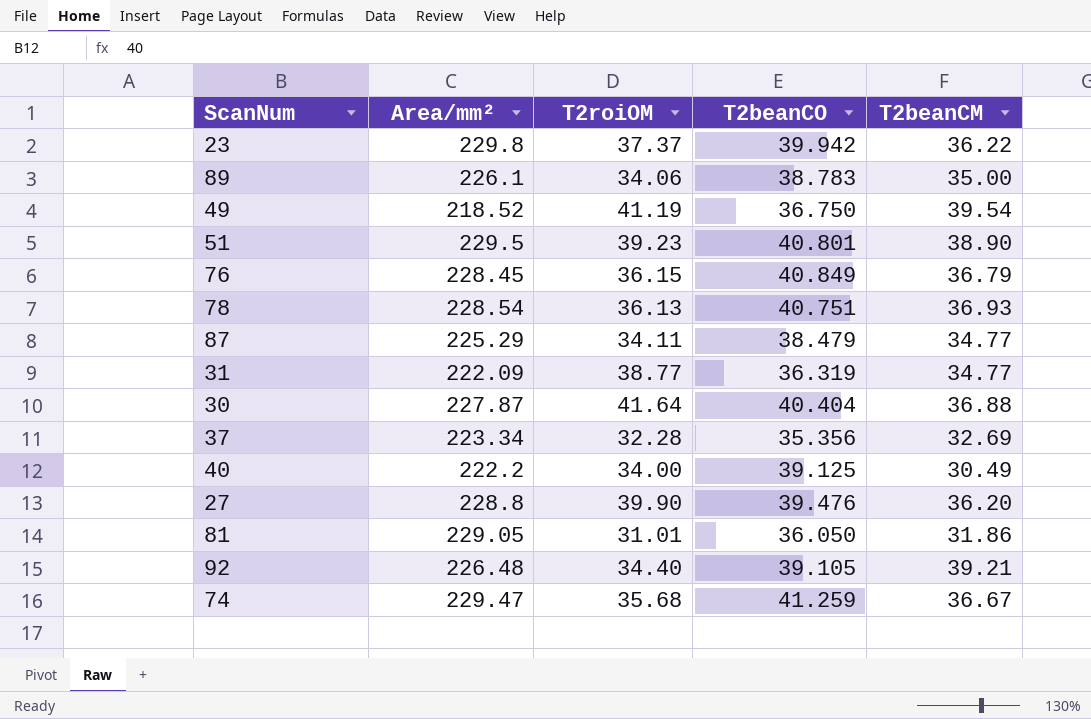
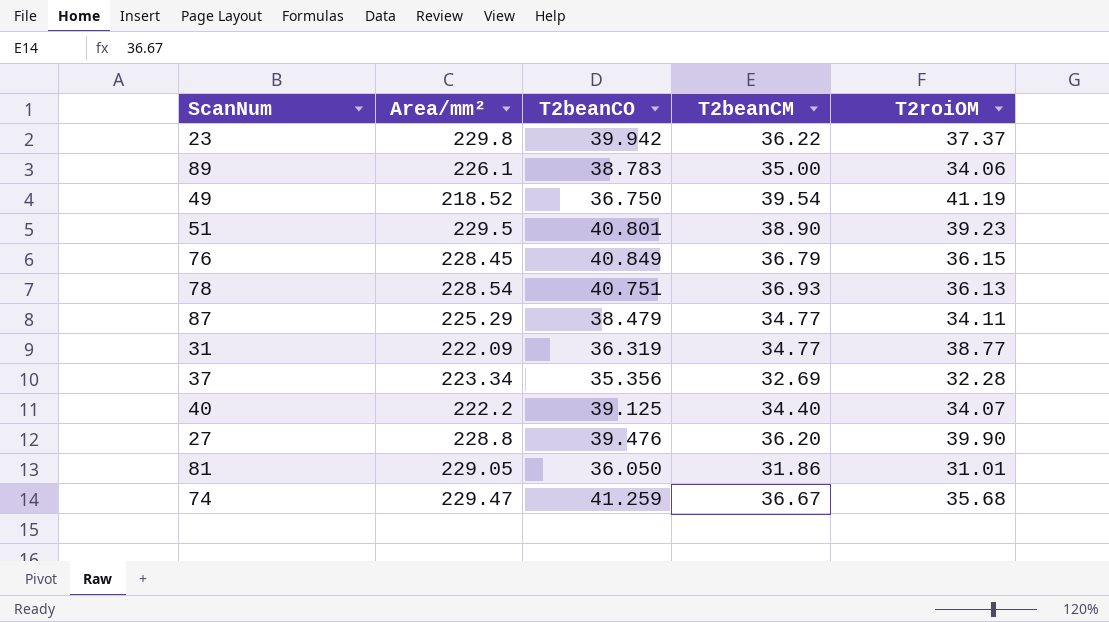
column T2roiOM | position: 3 -> 5
row 30: 227.87 | 41.64 | 40.404 | 36.88 -> none
row 92: 226.48 | 34.40 | 39.105 | 39.21 -> none
40 | T2beanCM: 30.49 -> 34.40
40 | T2roiOM: 34.00 -> 34.07

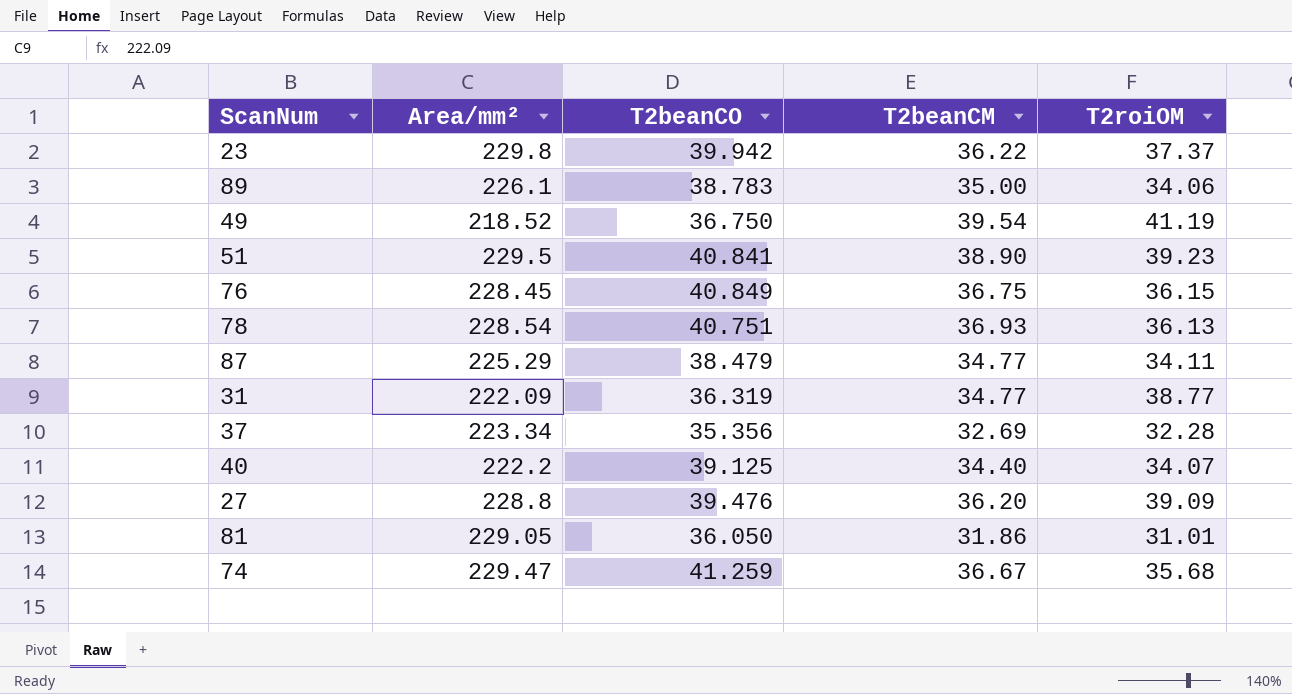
51 | T2beanCO: 40.801 -> 40.841
76 | T2beanCM: 36.79 -> 36.75
27 | T2roiOM: 39.90 -> 39.09

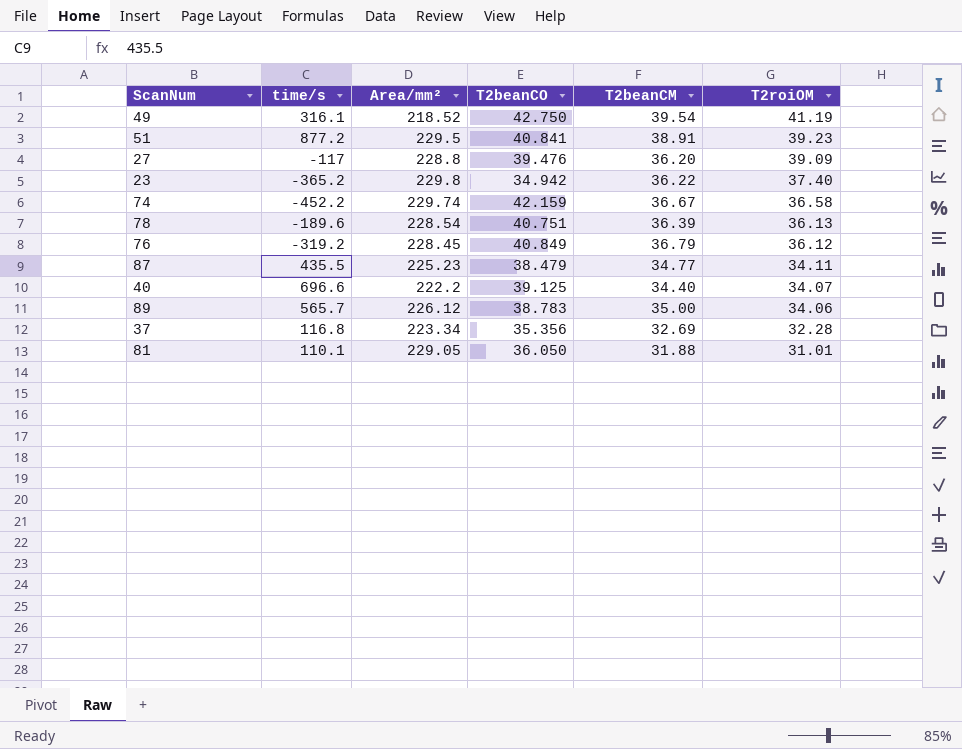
row order: none -> T2roiOM descending
column time/s | position: none -> 2
row 31: 222.09 | 36.319 | 34.77 | 38.77 -> none
49 | T2beanCO: 36.750 -> 42.750
51 | T2beanCM: 38.90 -> 38.91
23 | T2beanCO: 39.942 -> 34.942
23 | T2roiOM: 37.37 -> 37.40
74 | Area/mm²: 229.47 -> 229.74
74 | T2beanCO: 41.259 -> 42.159
74 | T2roiOM: 35.68 -> 36.58
78 | T2beanCM: 36.93 -> 36.39
76 | T2beanCM: 36.75 -> 36.79
76 | T2roiOM: 36.15 -> 36.12
87 | Area/mm²: 225.29 -> 225.23
89 | Area/mm²: 226.1 -> 226.12
81 | T2beanCM: 31.86 -> 31.88

